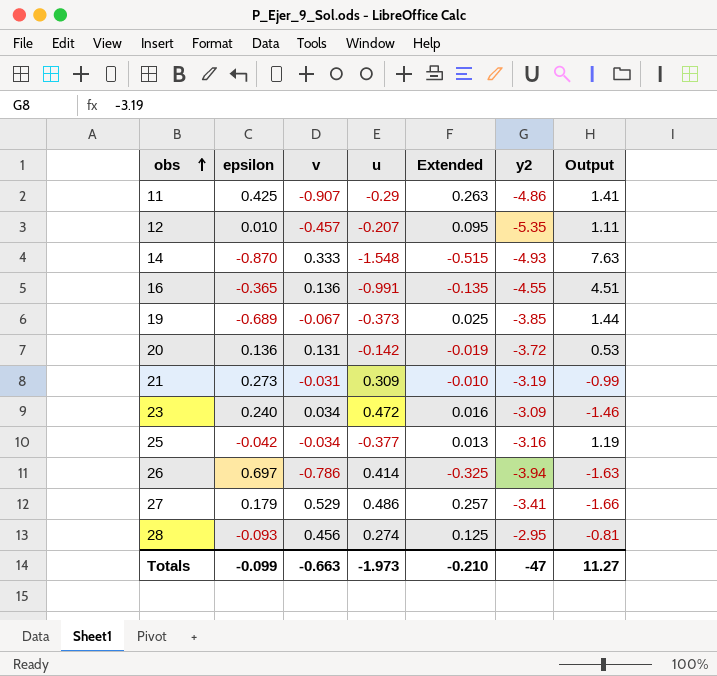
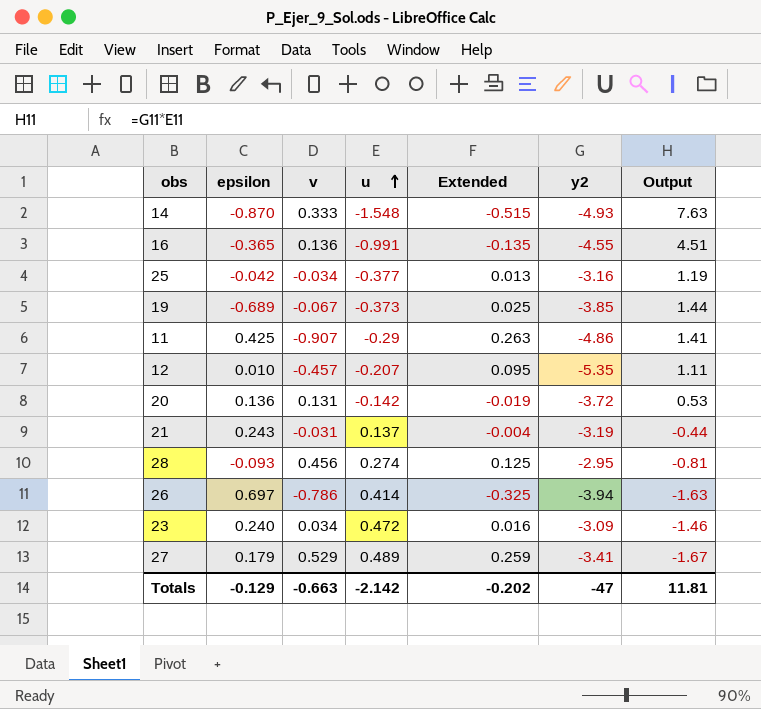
row order: obs ascending -> u ascending
21 | epsilon: 0.273 -> 0.243
21 | u: 0.309 -> 0.137
21 | Extended: -0.010 -> -0.004
21 | Output: -0.99 -> -0.44
27 | u: 0.486 -> 0.489
27 | Extended: 0.257 -> 0.259
27 | Output: -1.66 -> -1.67
Totals | epsilon: -0.099 -> -0.129
Totals | u: -1.973 -> -2.142
Totals | Extended: -0.210 -> -0.202
Totals | Output: 11.27 -> 11.81

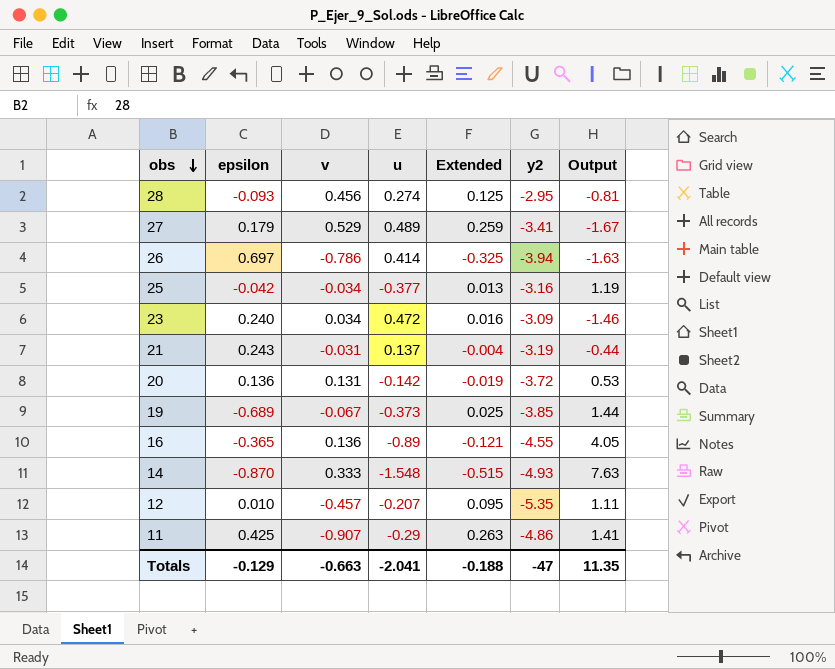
row order: u ascending -> obs descending
16 | u: -0.991 -> -0.89
16 | Extended: -0.135 -> -0.121
16 | Output: 4.51 -> 4.05
Totals | u: -2.142 -> -2.041
Totals | Extended: -0.202 -> -0.188
Totals | Output: 11.81 -> 11.35

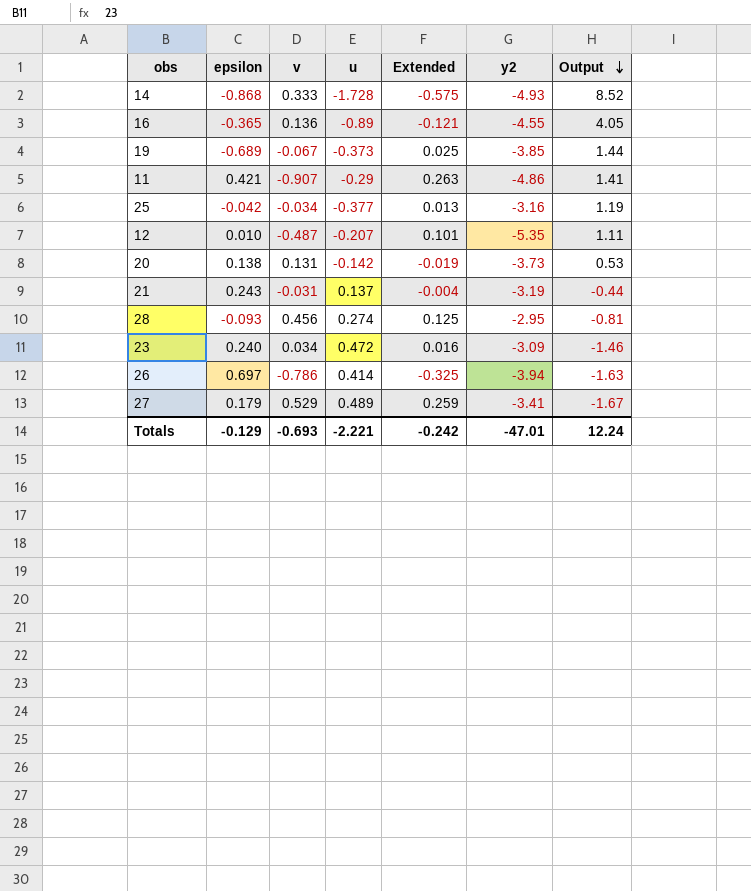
row order: obs descending -> Output descending
14 | epsilon: -0.870 -> -0.868
14 | u: -1.548 -> -1.728
14 | Extended: -0.515 -> -0.575
14 | Output: 7.63 -> 8.52
11 | epsilon: 0.425 -> 0.421
12 | v: -0.457 -> -0.487
12 | Extended: 0.095 -> 0.101
20 | epsilon: 0.136 -> 0.138
20 | y2: -3.72 -> -3.73
Totals | v: -0.663 -> -0.693
Totals | u: -2.041 -> -2.221
Totals | Extended: -0.188 -> -0.242
Totals | y2: -47 -> -47.01
Totals | Output: 11.35 -> 12.24

